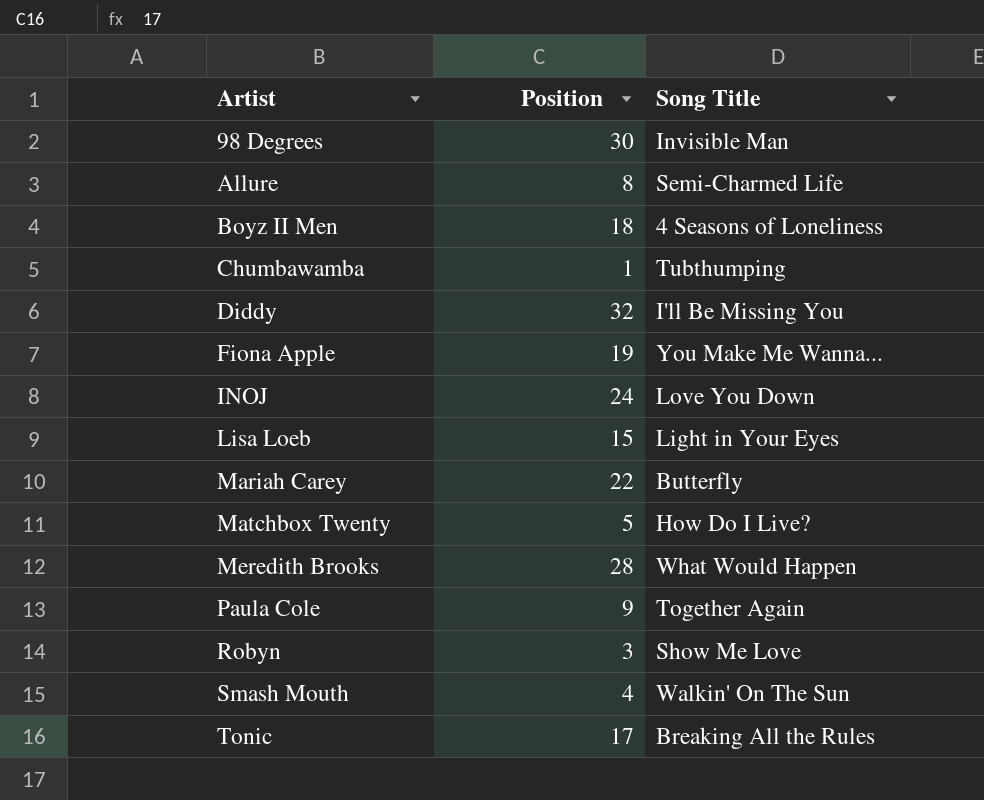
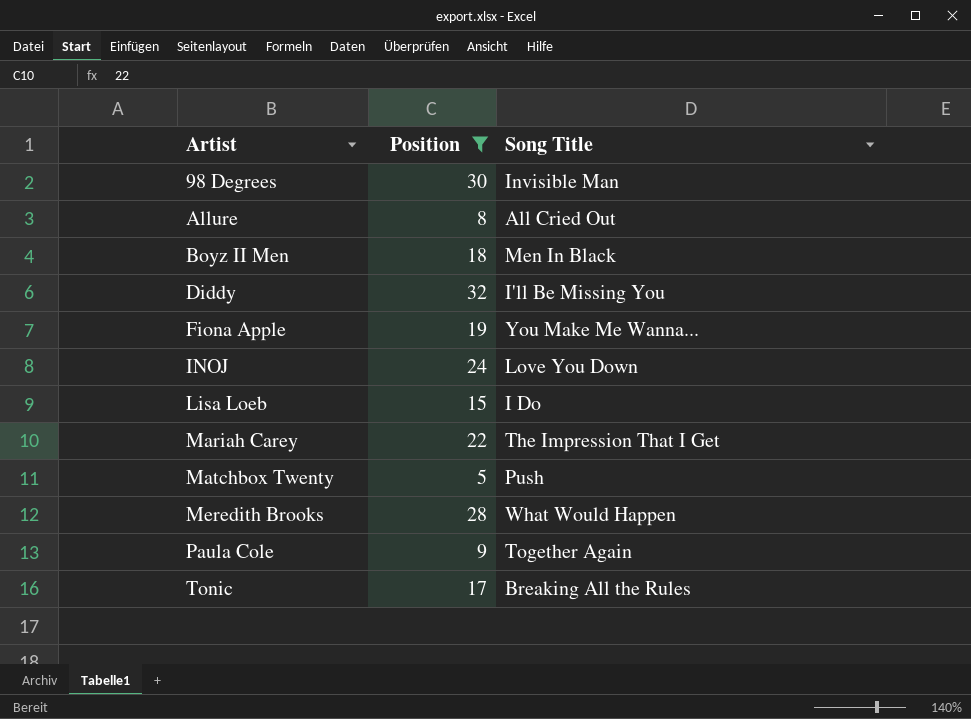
filter: none -> Position >= 5
Allure | Song Title: Semi-Charmed Life -> All Cried Out
Boyz II Men | Song Title: 4 Seasons of Loneliness -> Men In Black
Lisa Loeb | Song Title: Light in Your Eyes -> I Do
Mariah Carey | Song Title: Butterfly -> The Impression That I Get
Matchbox Twenty | Song Title: How Do I Live? -> Push

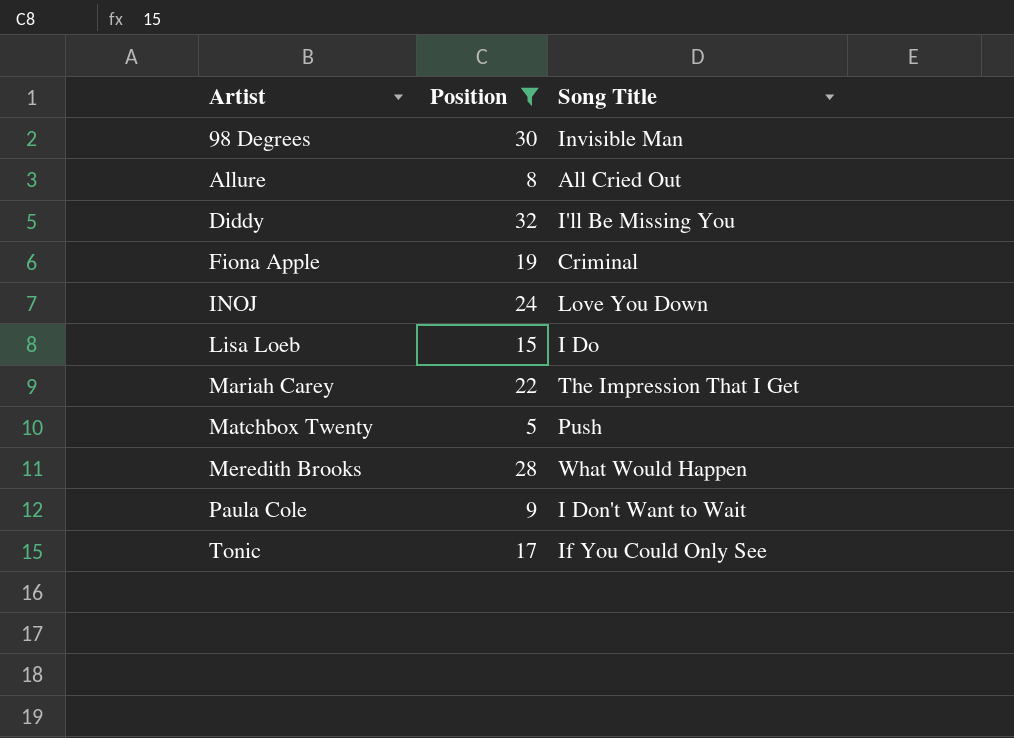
row Boyz II Men: 18 | Men In Black -> none
Fiona Apple | Song Title: You Make Me Wanna... -> Criminal
Paula Cole | Song Title: Together Again -> I Don't Want to Wait
Tonic | Song Title: Breaking All the Rules -> If You Could Only See

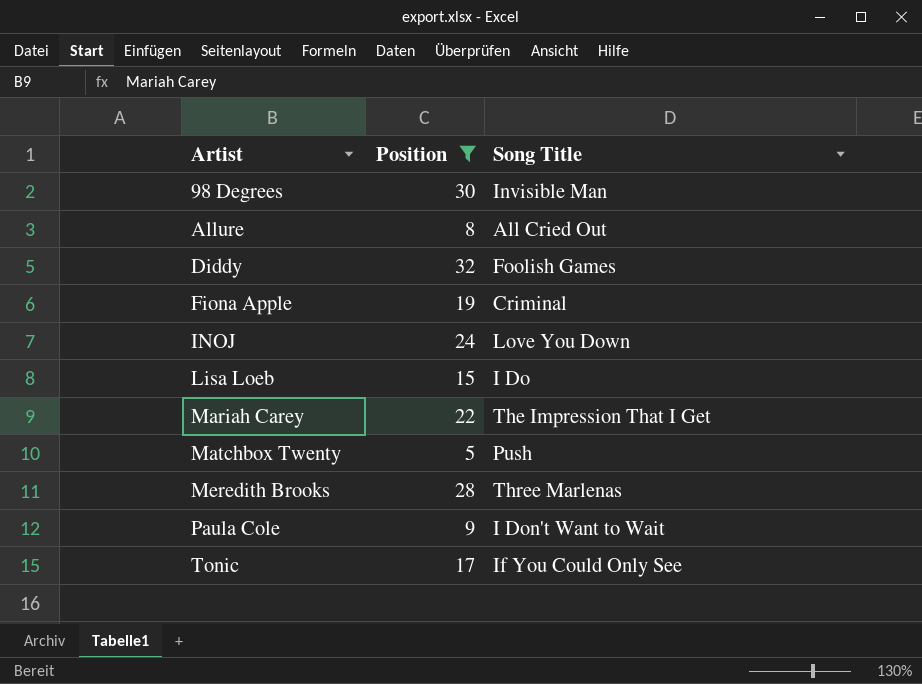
Diddy | Song Title: I'll Be Missing You -> Foolish Games
Meredith Brooks | Song Title: What Would Happen -> Three Marlenas

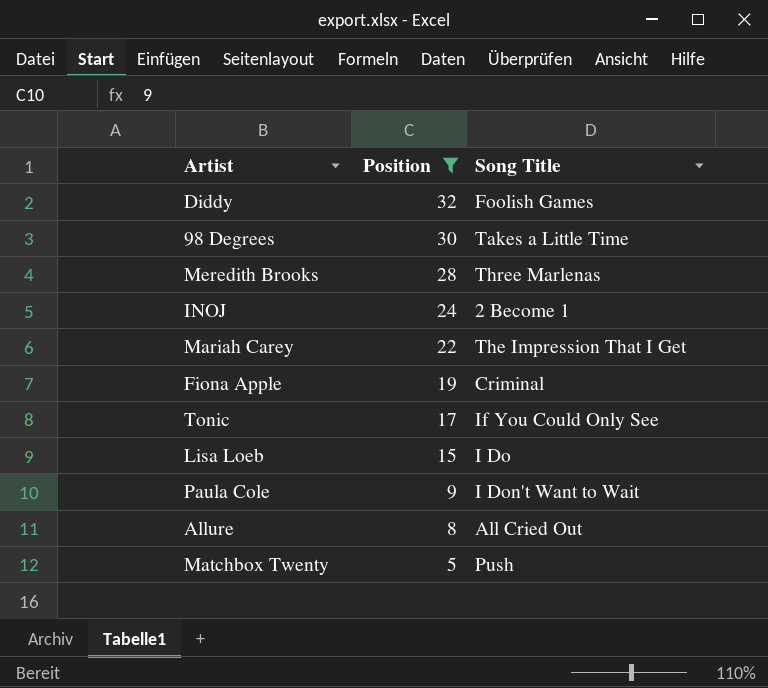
row order: Artist ascending -> Position descending
98 Degrees | Song Title: Invisible Man -> Takes a Little Time
INOJ | Song Title: Love You Down -> 2 Become 1

